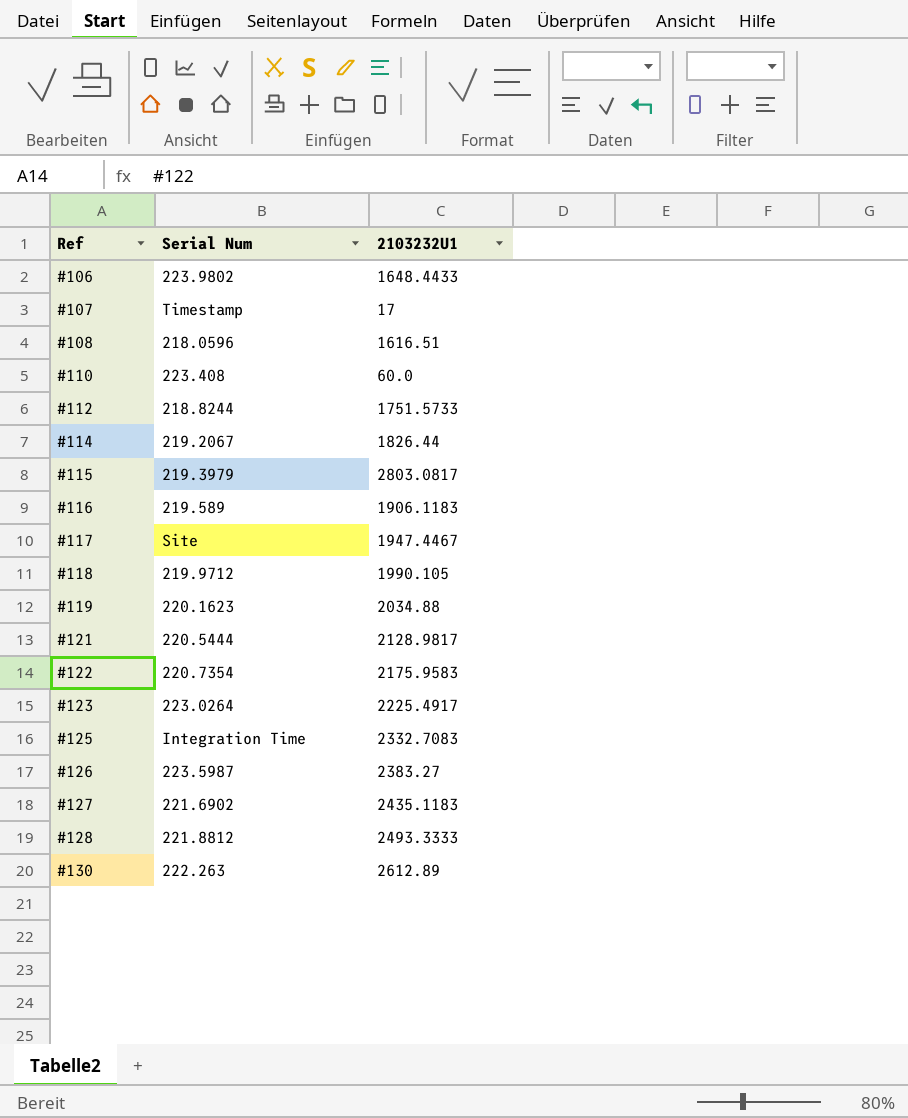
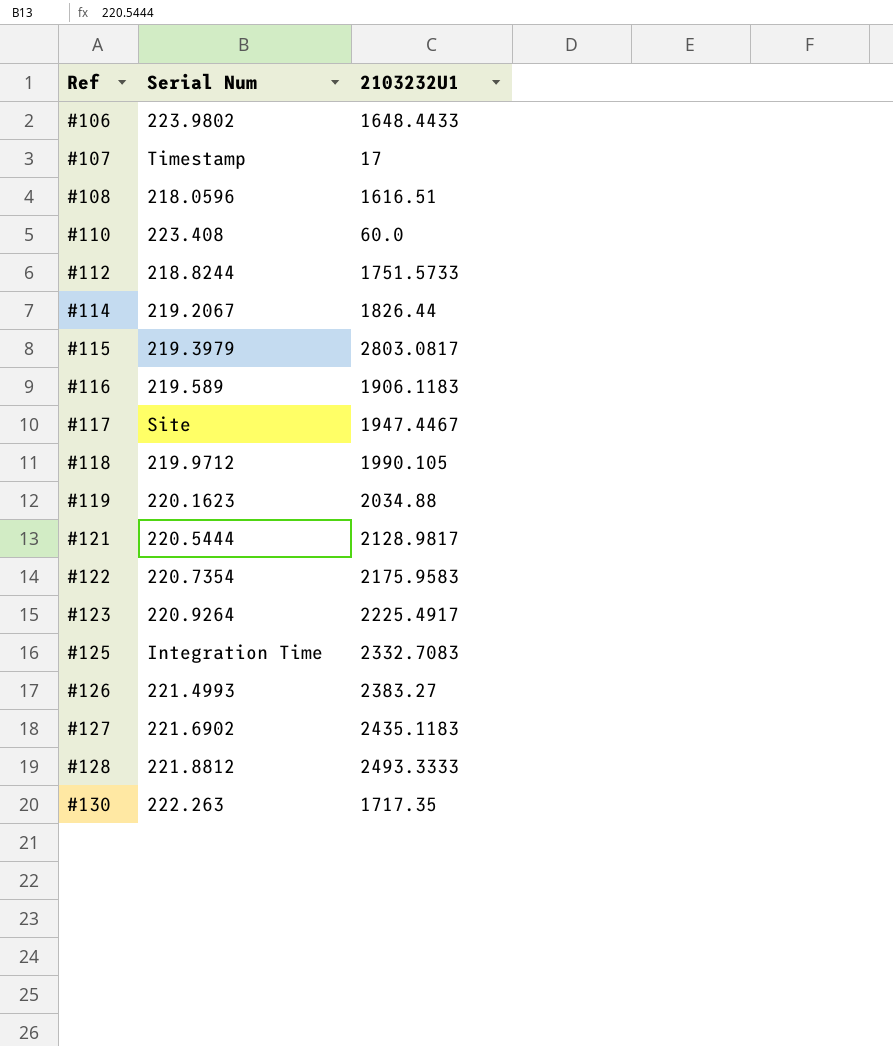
#123 | Serial Num: 223.0264 -> 220.9264
#126 | Serial Num: 223.5987 -> 221.4993
#130 | 2103232U1: 2612.89 -> 1717.35

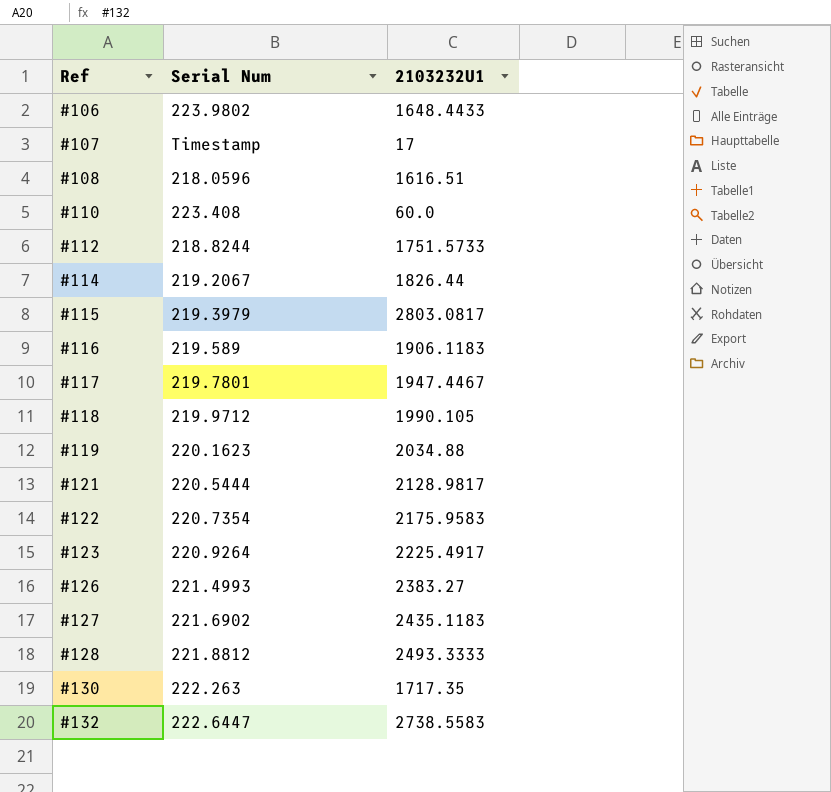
row #125: Integration Time | 2332.7083 -> none
#117 | Serial Num: Site -> 219.7801
row #132: none -> 222.6447 | 2738.5583

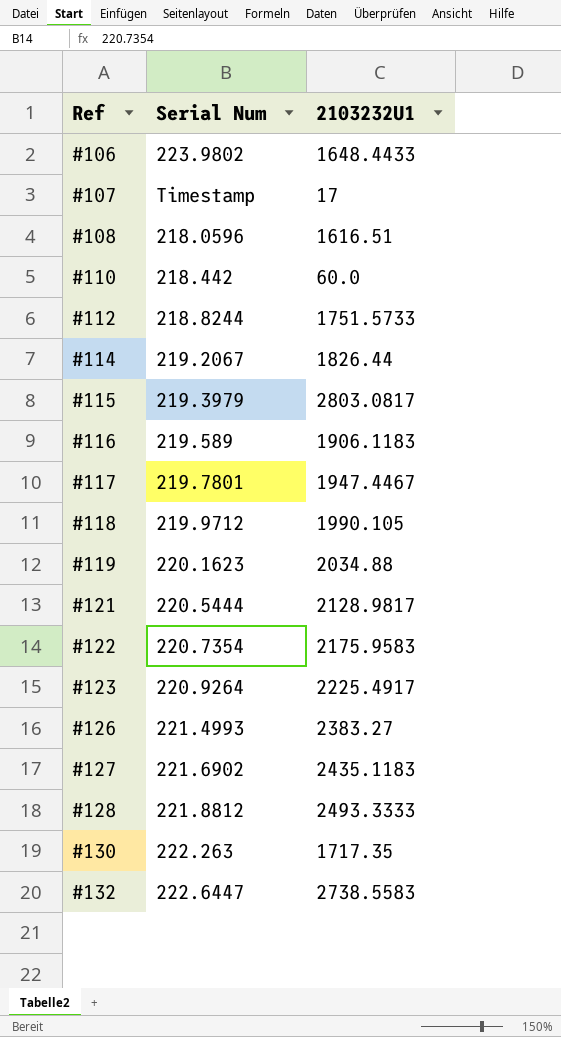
#110 | Serial Num: 223.408 -> 218.442

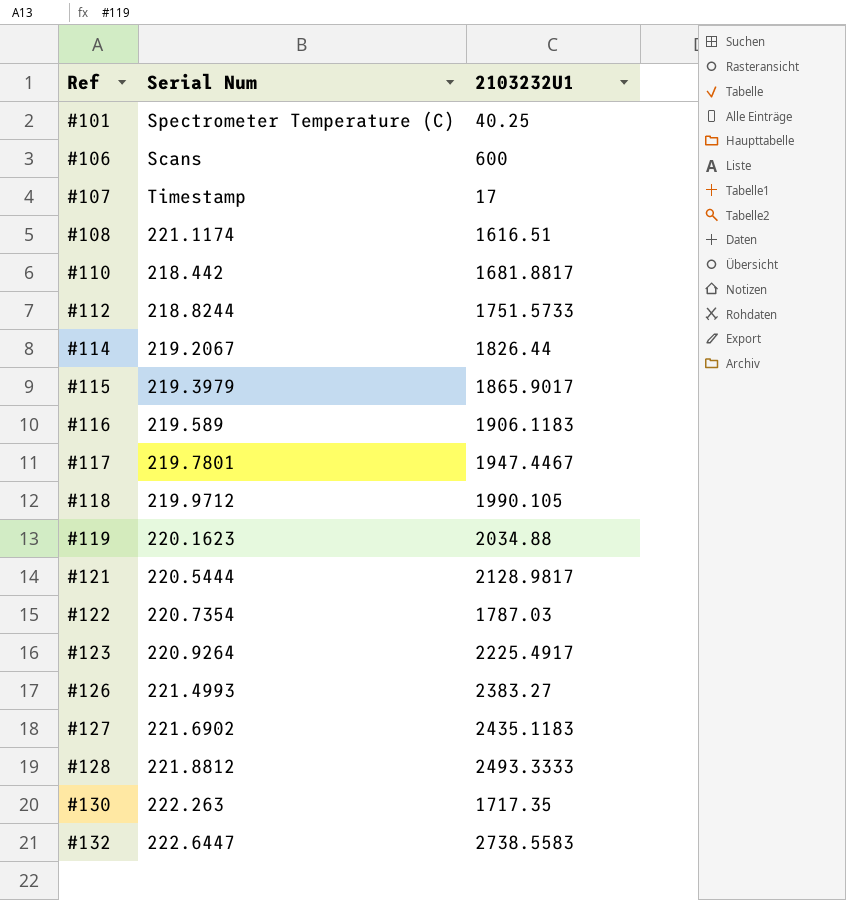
row #101: none -> Spectrometer Temperature (C) | 40.25
#106 | Serial Num: 223.9802 -> Scans
#106 | 2103232U1: 1648.4433 -> 600
#108 | Serial Num: 218.0596 -> 221.1174
#110 | 2103232U1: 60.0 -> 1681.8817
#115 | 2103232U1: 2803.0817 -> 1865.9017
#122 | 2103232U1: 2175.9583 -> 1787.03

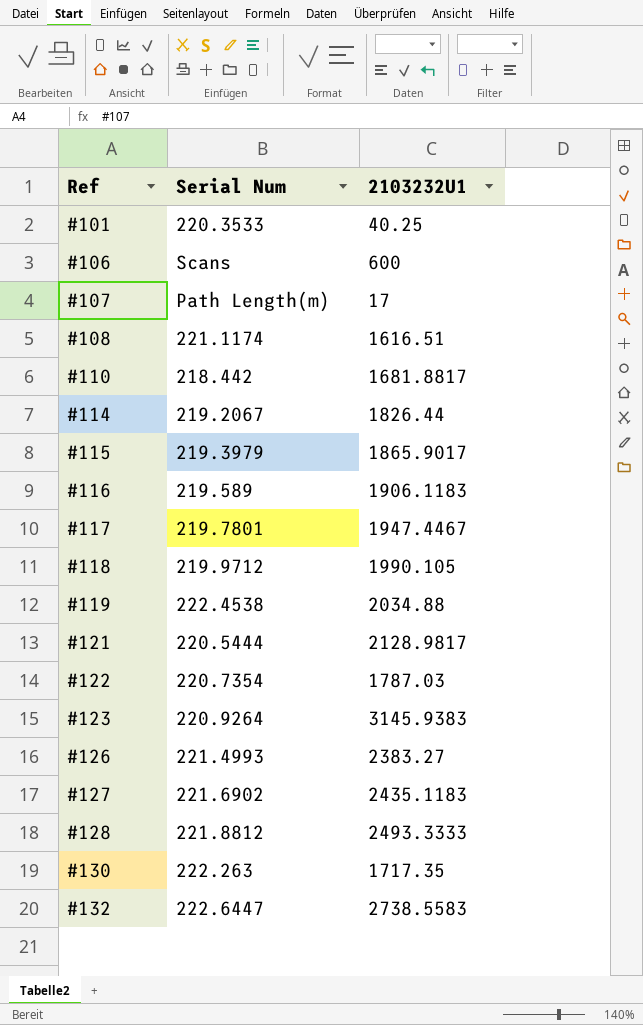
row #112: 218.8244 | 1751.5733 -> none
#101 | Serial Num: Spectrometer Temperature (C) -> 220.3533
#107 | Serial Num: Timestamp -> Path Length(m)
#119 | Serial Num: 220.1623 -> 222.4538
#123 | 2103232U1: 2225.4917 -> 3145.9383

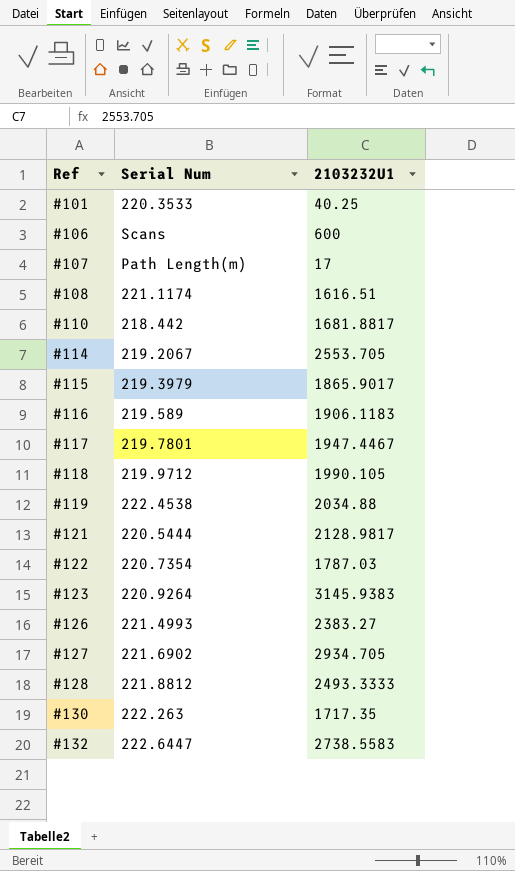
#114 | 2103232U1: 1826.44 -> 2553.705
#127 | 2103232U1: 2435.1183 -> 2934.705

